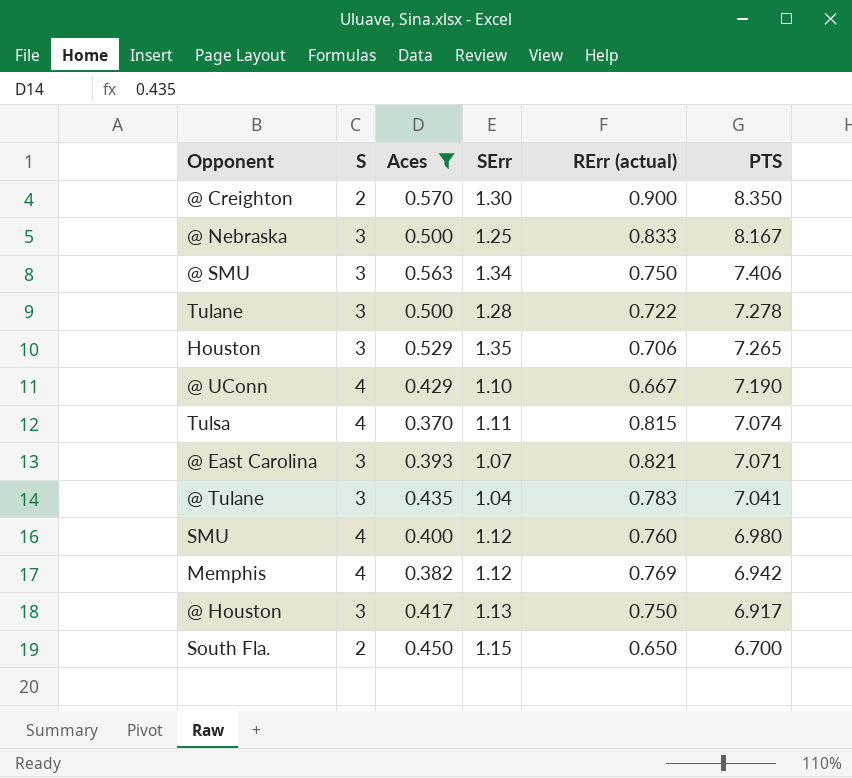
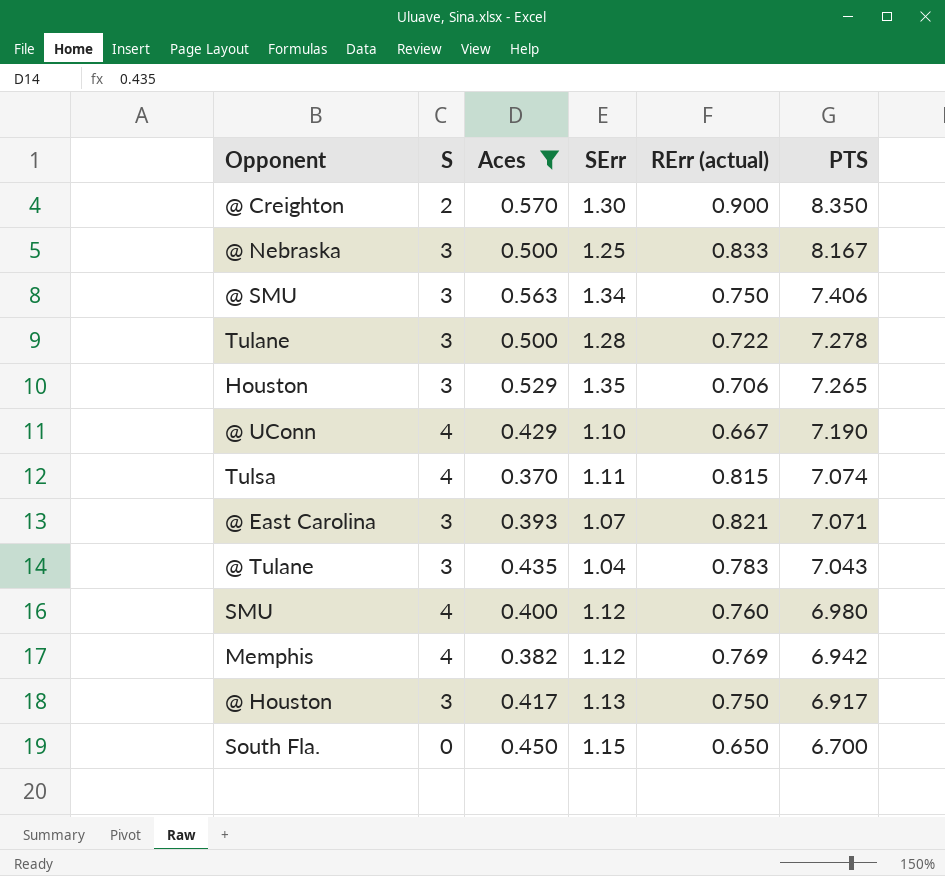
@ Tulane | PTS: 7.041 -> 7.043
South Fla. | S: 2 -> 0

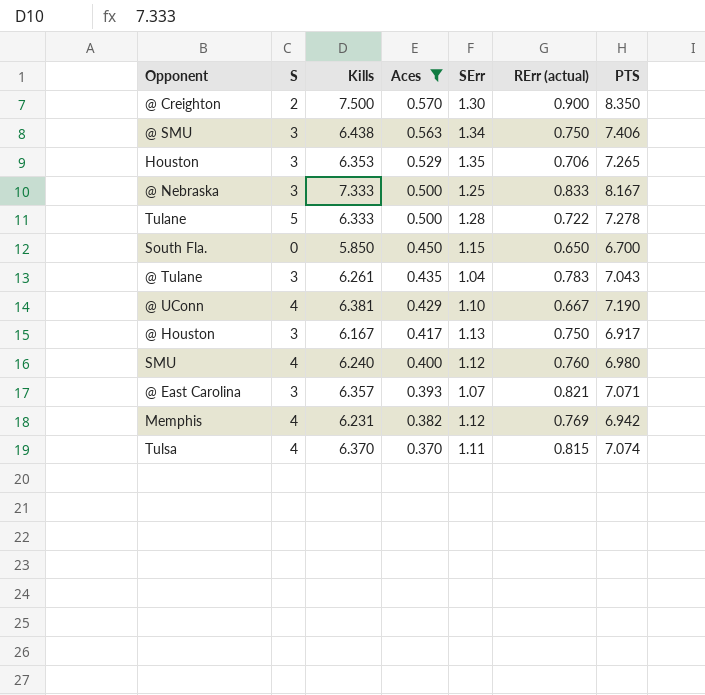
row order: PTS descending -> Aces descending
column Kills | position: none -> 3
Tulane | S: 3 -> 5

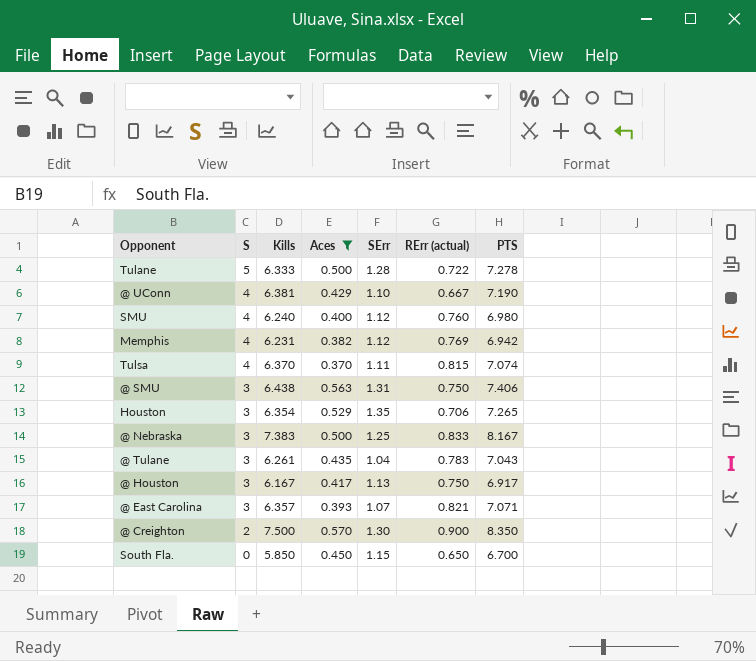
row order: Aces descending -> S descending
@ SMU | SErr: 1.34 -> 1.31
Houston | Kills: 6.353 -> 6.354
@ Nebraska | Kills: 7.333 -> 7.383

